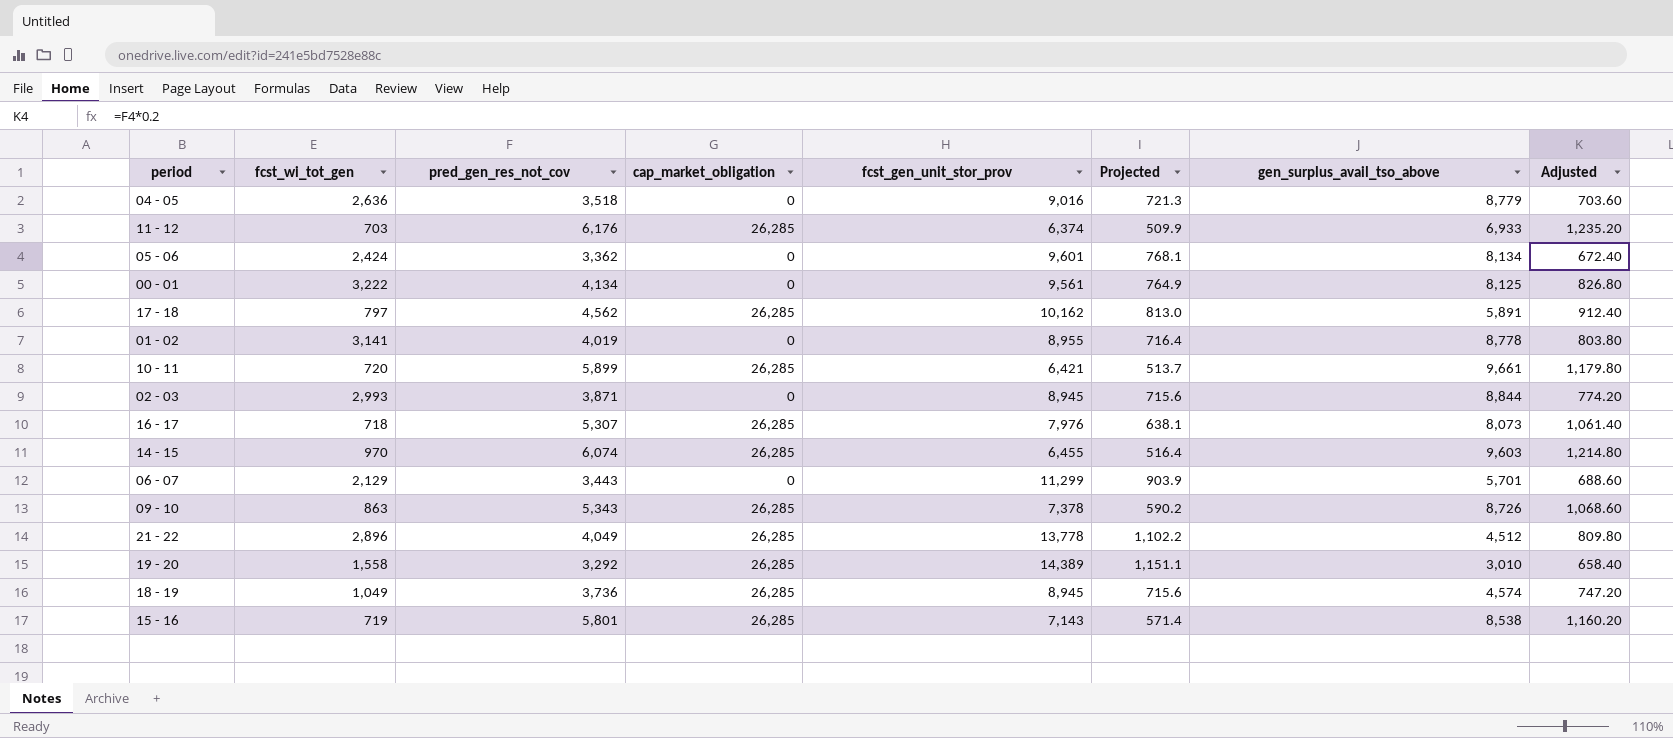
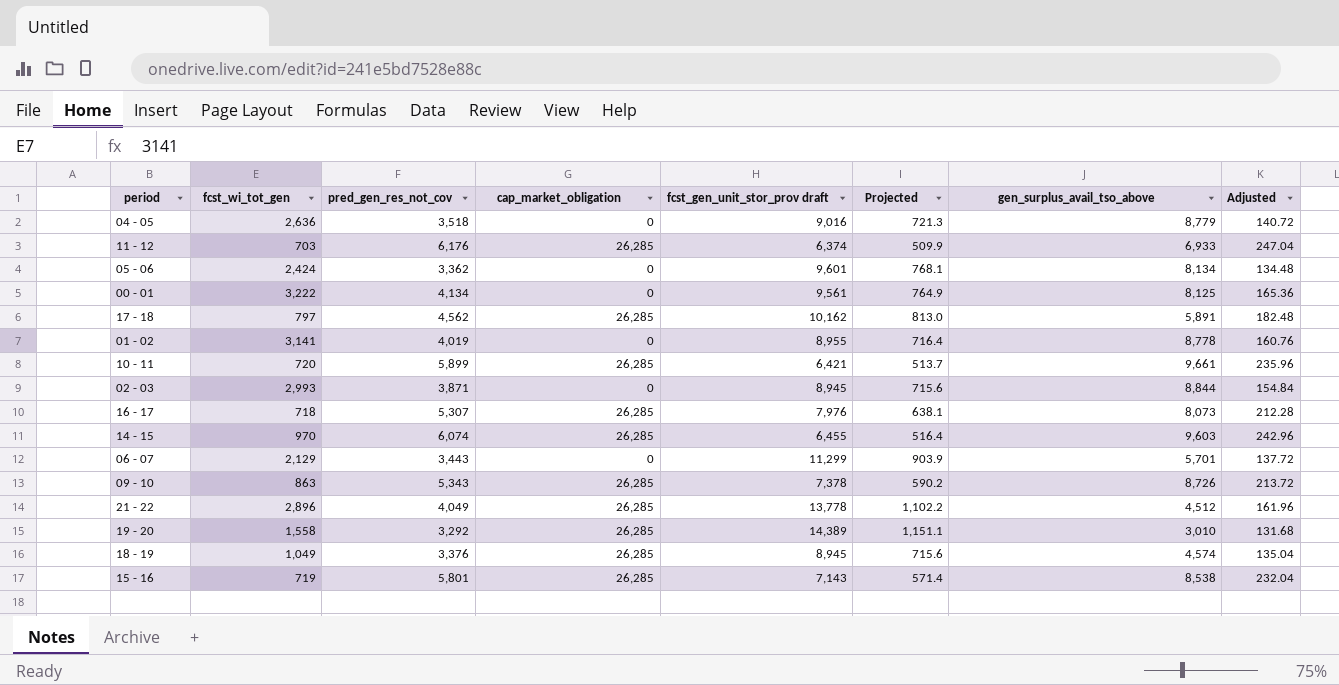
column name: fcst_gen_unit_stor_prov -> fcst_gen_unit_stor_prov draft
column Adjusted | formula: [pred_gen_res_not_cov] * 0.2 -> [pred_gen_res_not_cov] * 0.04
18 - 19 | pred_gen_res_not_cov: 3,736 -> 3,376

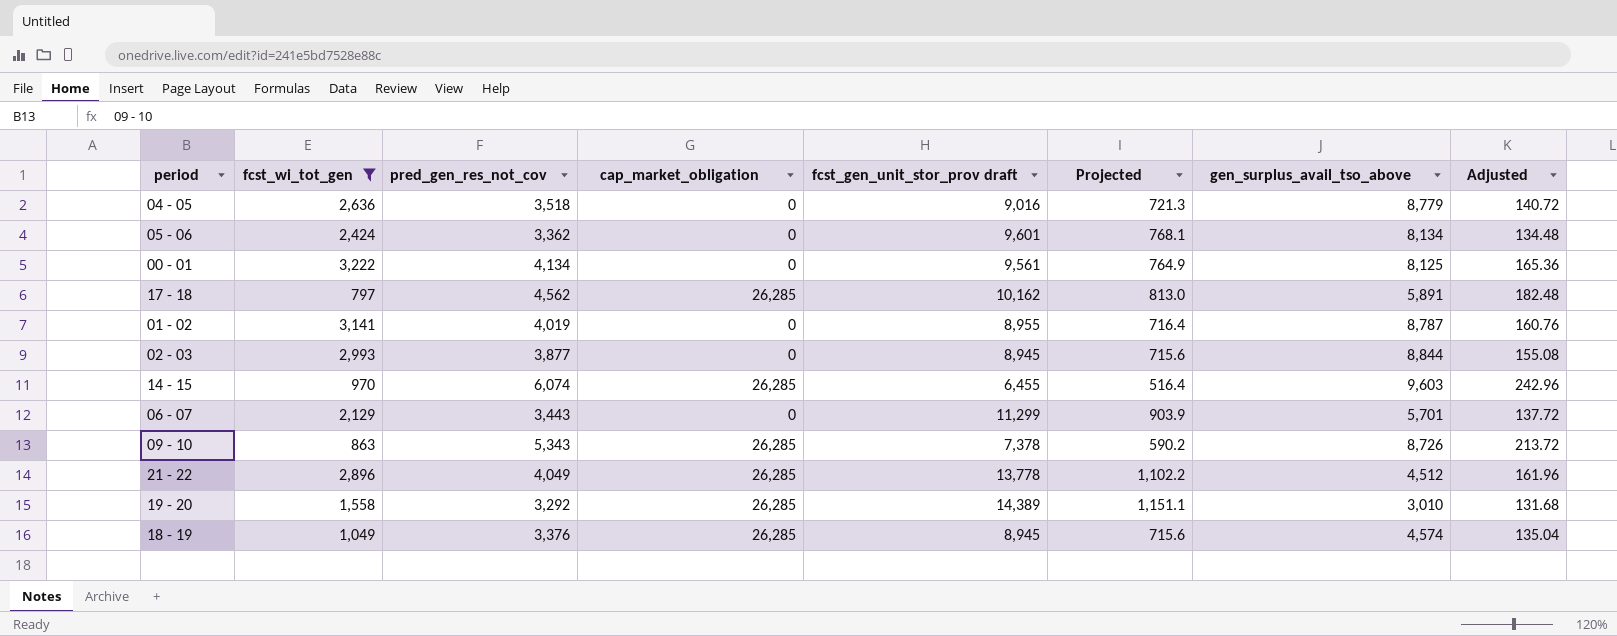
filter: none -> fcst_wi_tot_gen >= 797
01 - 02 | gen_surplus_avail_tso_above: 8,778 -> 8,787
02 - 03 | pred_gen_res_not_cov: 3,871 -> 3,877
02 - 03 | Adjusted: 154.84 -> 155.08

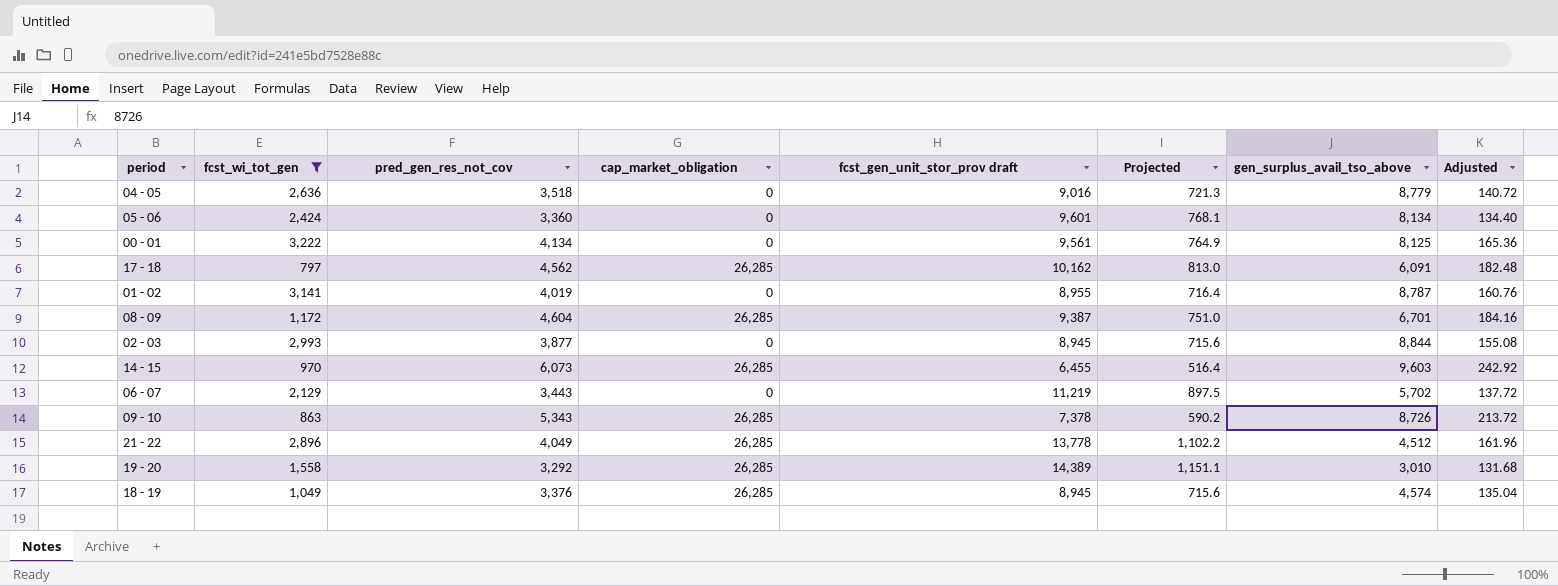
05 - 06 | pred_gen_res_not_cov: 3,362 -> 3,360
05 - 06 | Adjusted: 134.48 -> 134.40
17 - 18 | gen_surplus_avail_tso_above: 5,891 -> 6,091
row 08 - 09: none -> 1,172 | 4,604 | 26,285 | 9,387 | 751.0 | 6,701 | 184.16
14 - 15 | pred_gen_res_not_cov: 6,074 -> 6,073
14 - 15 | Adjusted: 242.96 -> 242.92
06 - 07 | fcst_gen_unit_stor_prov draft: 11,299 -> 11,219
06 - 07 | Projected: 903.9 -> 897.5
06 - 07 | gen_surplus_avail_tso_above: 5,701 -> 5,702

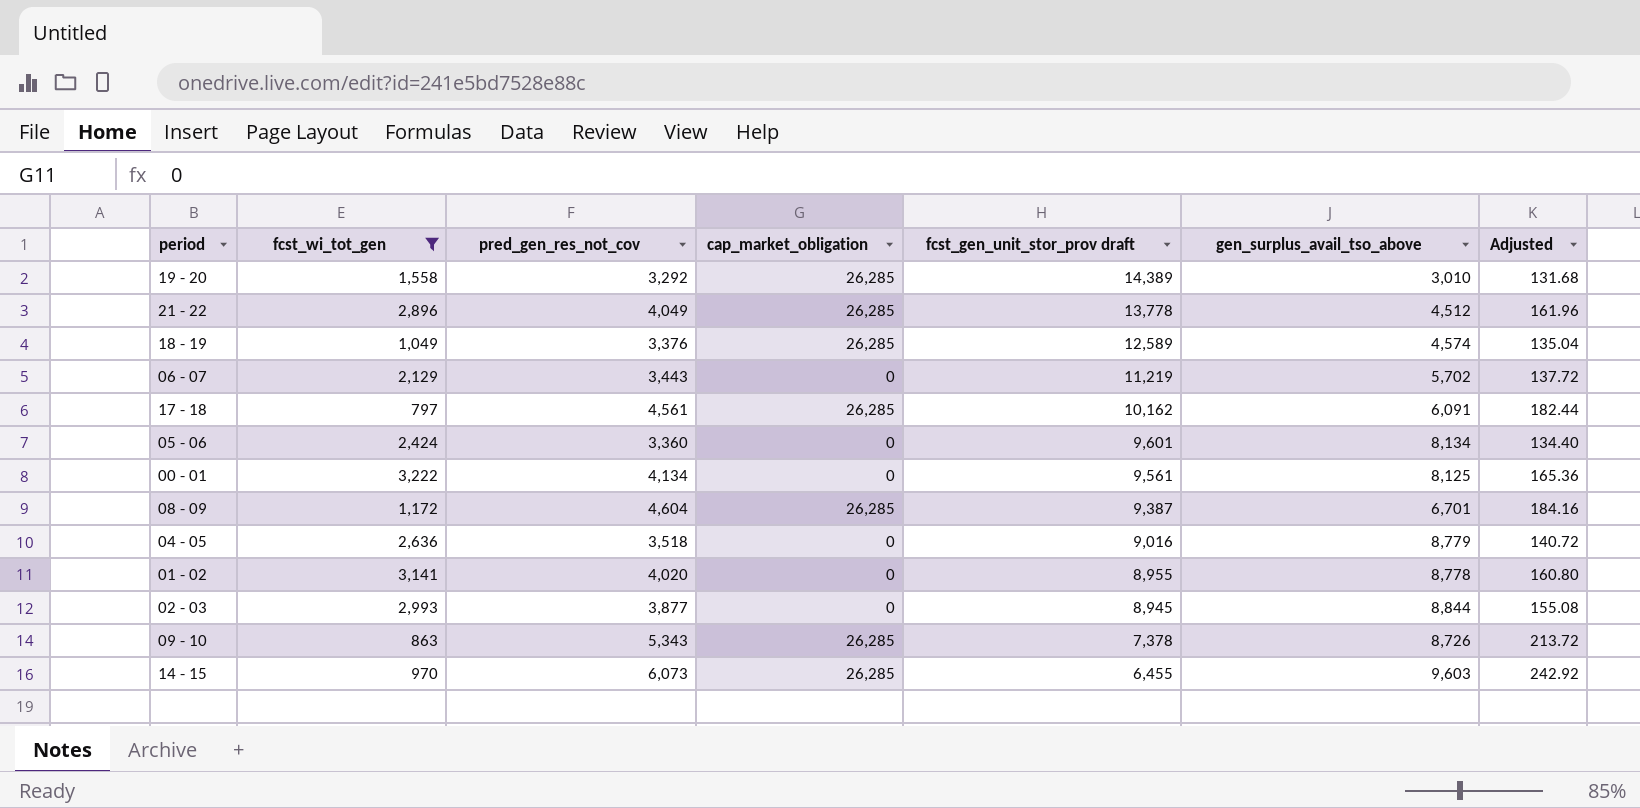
row order: none -> fcst_gen_unit_stor_prov draft descending
column Projected | formula: [fcst_gen_unit_stor_prov draft] * 0.08 -> none
18 - 19 | fcst_gen_unit_stor_prov draft: 8,945 -> 12,589
17 - 18 | pred_gen_res_not_cov: 4,562 -> 4,561
17 - 18 | Adjusted: 182.48 -> 182.44
01 - 02 | pred_gen_res_not_cov: 4,019 -> 4,020
01 - 02 | gen_surplus_avail_tso_above: 8,787 -> 8,778
01 - 02 | Adjusted: 160.76 -> 160.80

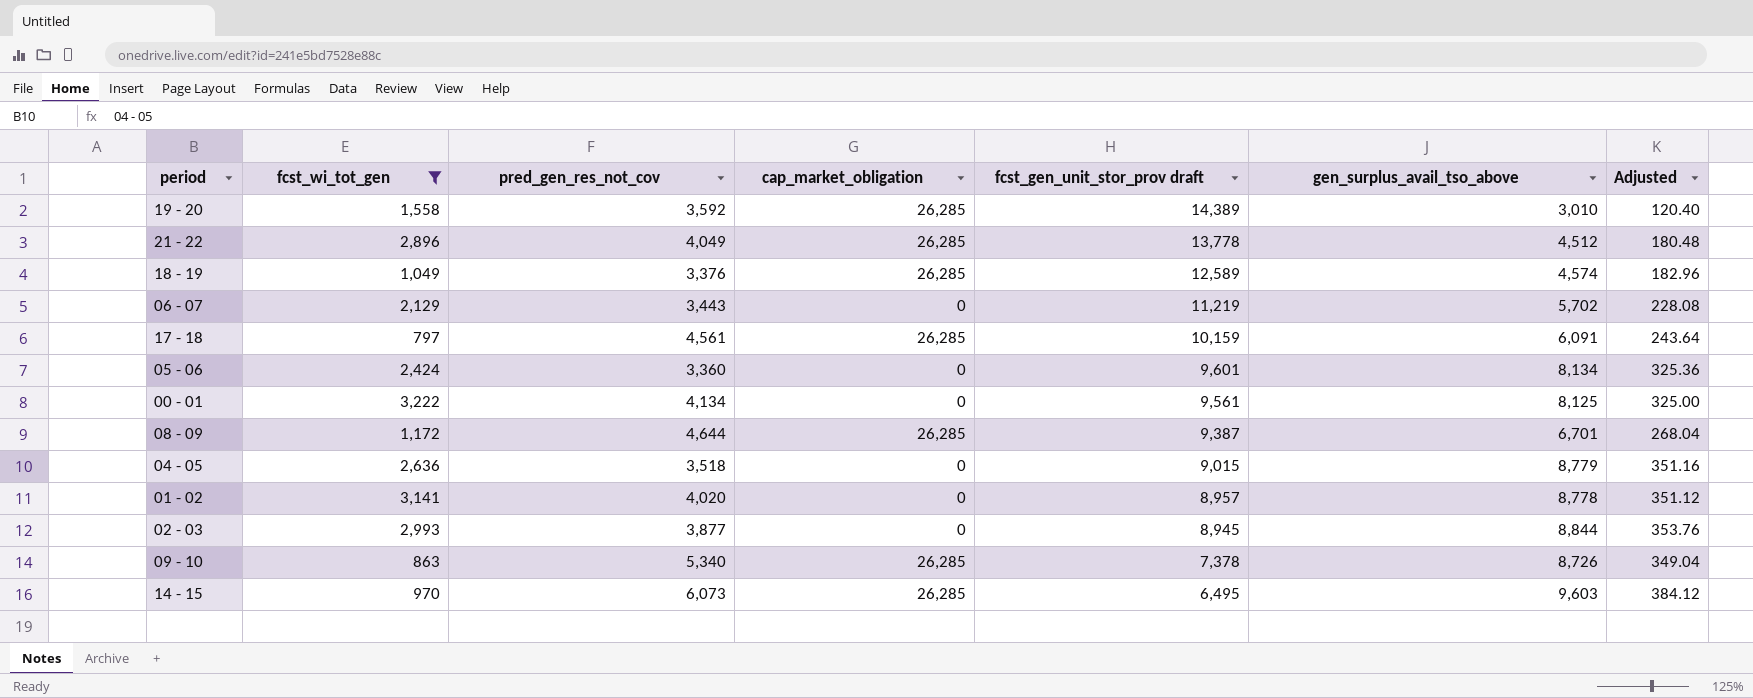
column Adjusted | formula: [pred_gen_res_not_cov] * 0.04 -> [gen_surplus_avail_tso_above] * 0.04
19 - 20 | pred_gen_res_not_cov: 3,292 -> 3,592
17 - 18 | fcst_gen_unit_stor_prov draft: 10,162 -> 10,159
08 - 09 | pred_gen_res_not_cov: 4,604 -> 4,644
04 - 05 | fcst_gen_unit_stor_prov draft: 9,016 -> 9,015
01 - 02 | fcst_gen_unit_stor_prov draft: 8,955 -> 8,957
09 - 10 | pred_gen_res_not_cov: 5,343 -> 5,340
14 - 15 | fcst_gen_unit_stor_prov draft: 6,455 -> 6,495

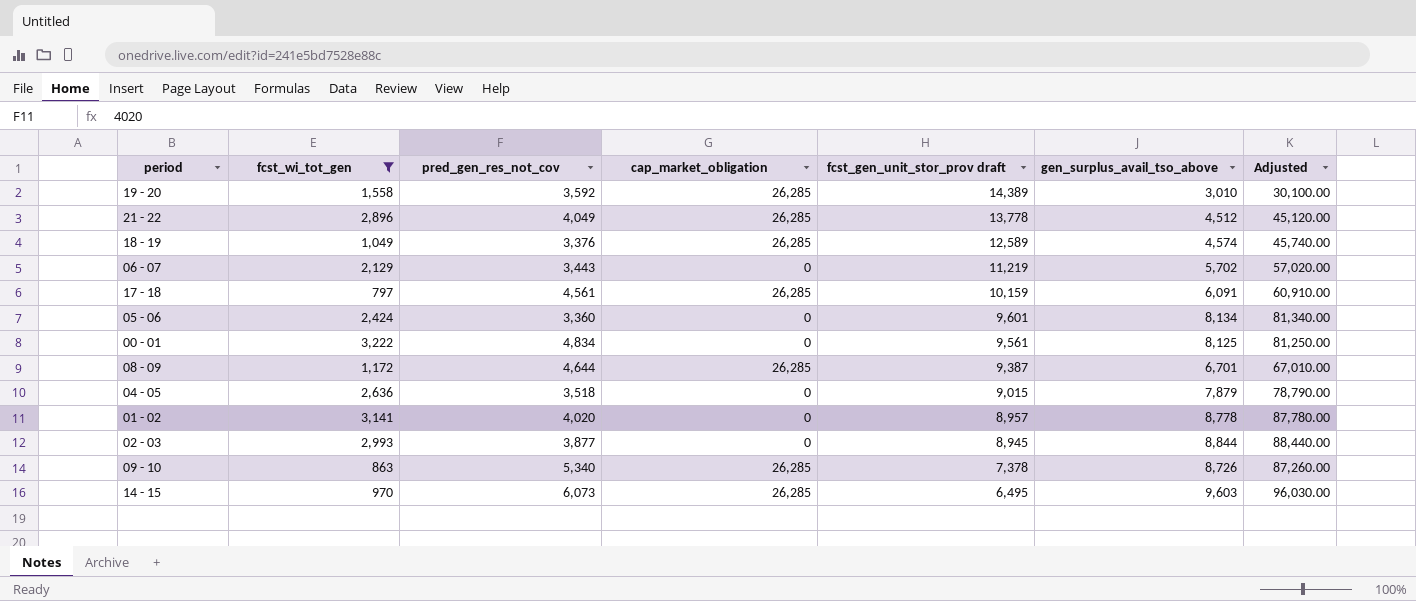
column Adjusted | formula: [gen_surplus_avail_tso_above] * 0.04 -> [gen_surplus_avail_tso_above] * 10
00 - 01 | pred_gen_res_not_cov: 4,134 -> 4,834
04 - 05 | gen_surplus_avail_tso_above: 8,779 -> 7,879

